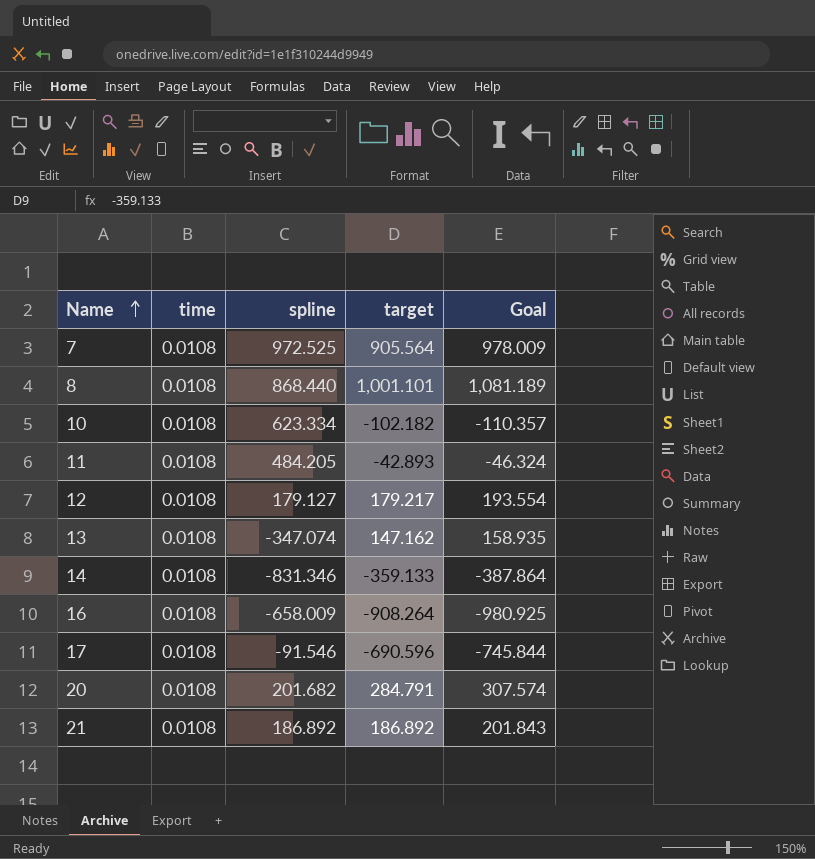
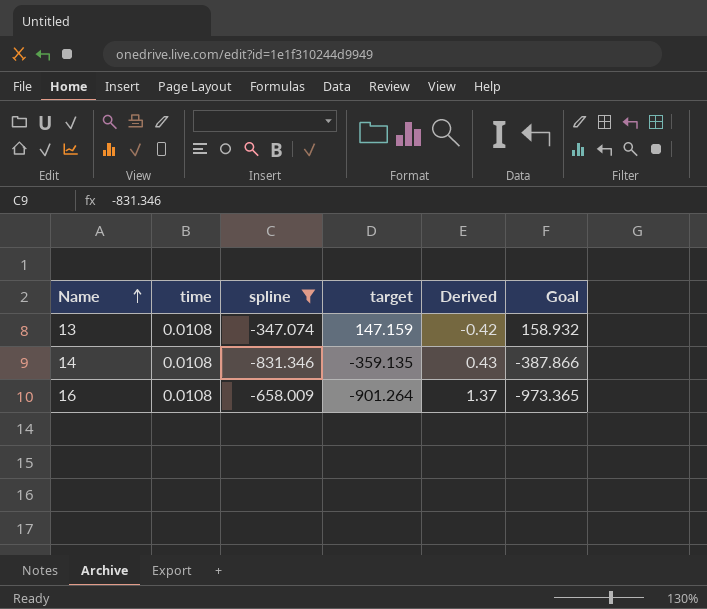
filter: none -> spline <= -347.074
column Derived | formula: none -> [target] / [spline]
13 | target: 147.162 -> 147.159
13 | Goal: 158.935 -> 158.932
14 | target: -359.133 -> -359.135
14 | Goal: -387.864 -> -387.866
16 | target: -908.264 -> -901.264
16 | Goal: -980.925 -> -973.365

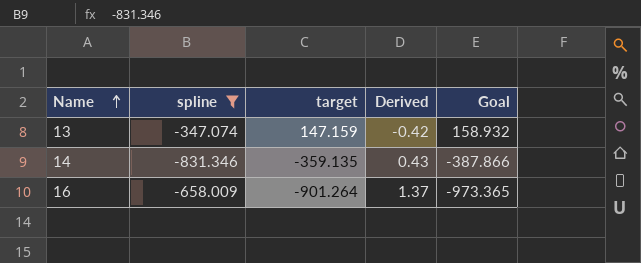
column time | position: 2 -> none

